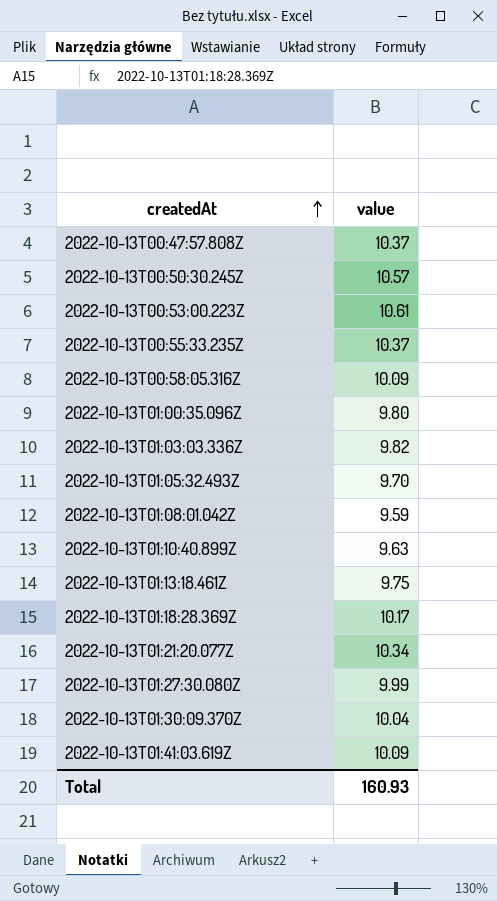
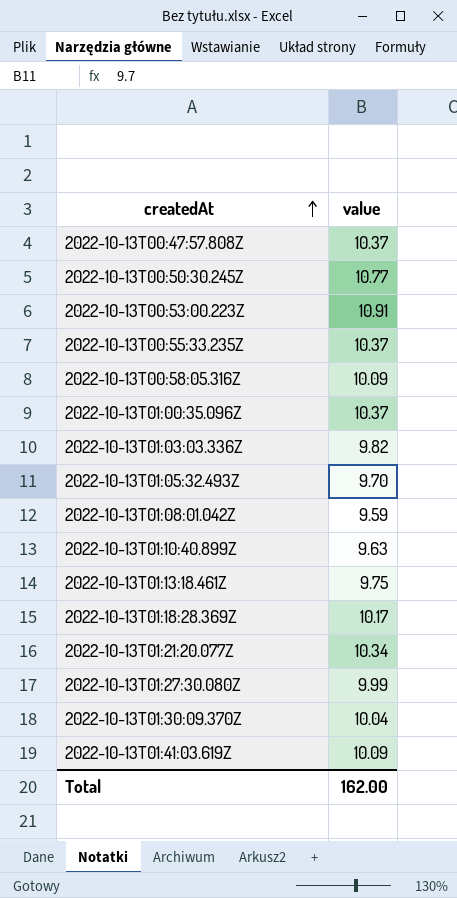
2022-10-13T00:50:30.245Z | value: 10.57 -> 10.77
2022-10-13T00:53:00.223Z | value: 10.61 -> 10.91
2022-10-13T01:00:35.096Z | value: 9.80 -> 10.37
Total | value: 160.93 -> 162.00

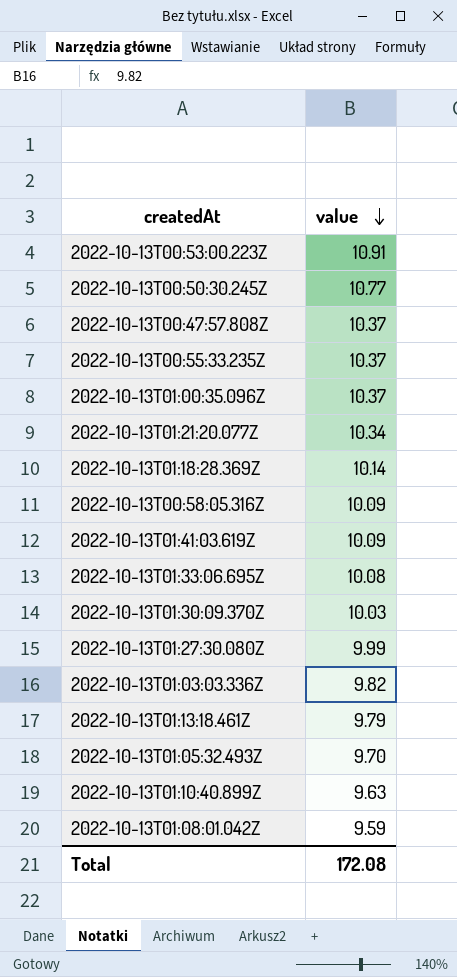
row order: createdAt ascending -> value descending
2022-10-13T01:18:28.369Z | value: 10.17 -> 10.14
row 2022-10-13T01:33:06.695Z: none -> 10.08
2022-10-13T01:30:09.370Z | value: 10.04 -> 10.03
2022-10-13T01:13:18.461Z | value: 9.75 -> 9.79
Total | value: 162.00 -> 172.08

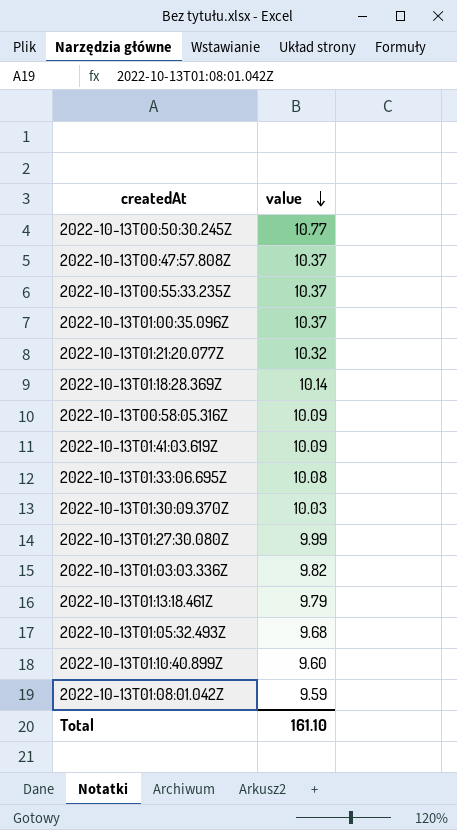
row 2022-10-13T00:53:00.223Z: 10.91 -> none
2022-10-13T01:21:20.077Z | value: 10.34 -> 10.32
2022-10-13T01:05:32.493Z | value: 9.70 -> 9.68
2022-10-13T01:10:40.899Z | value: 9.63 -> 9.60
Total | value: 172.08 -> 161.10

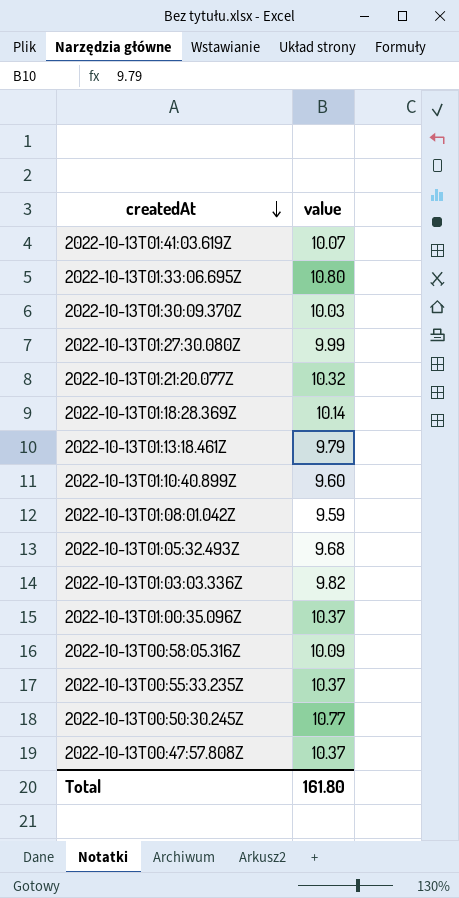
row order: value descending -> createdAt descending
2022-10-13T01:41:03.619Z | value: 10.09 -> 10.07
2022-10-13T01:33:06.695Z | value: 10.08 -> 10.80
Total | value: 161.10 -> 161.80

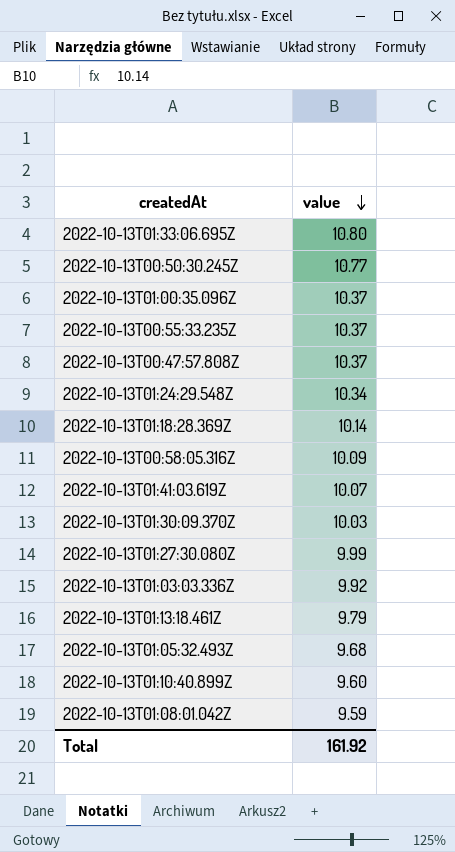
row order: createdAt descending -> value descending
row 2022-10-13T01:21:20.077Z: 10.32 -> none
row 2022-10-13T01:24:29.548Z: none -> 10.34
2022-10-13T01:03:03.336Z | value: 9.82 -> 9.92
Total | value: 161.80 -> 161.92

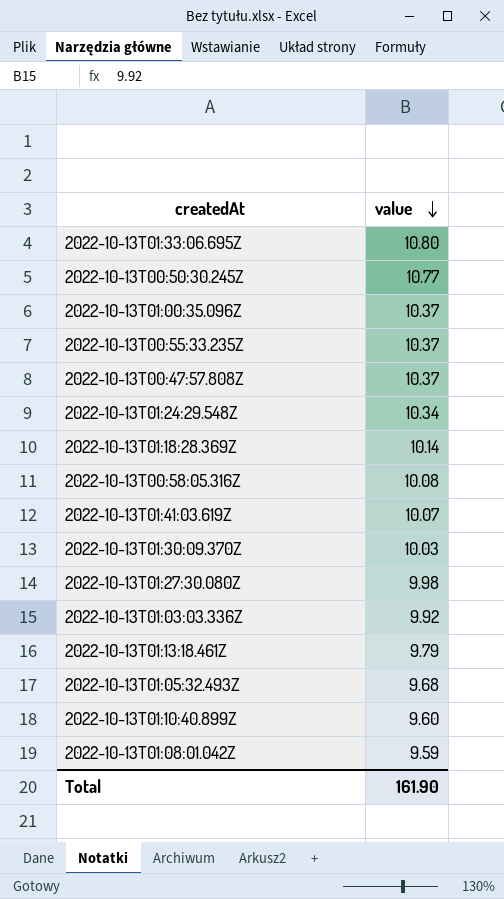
2022-10-13T00:58:05.316Z | value: 10.09 -> 10.08
2022-10-13T01:27:30.080Z | value: 9.99 -> 9.98
Total | value: 161.92 -> 161.90

